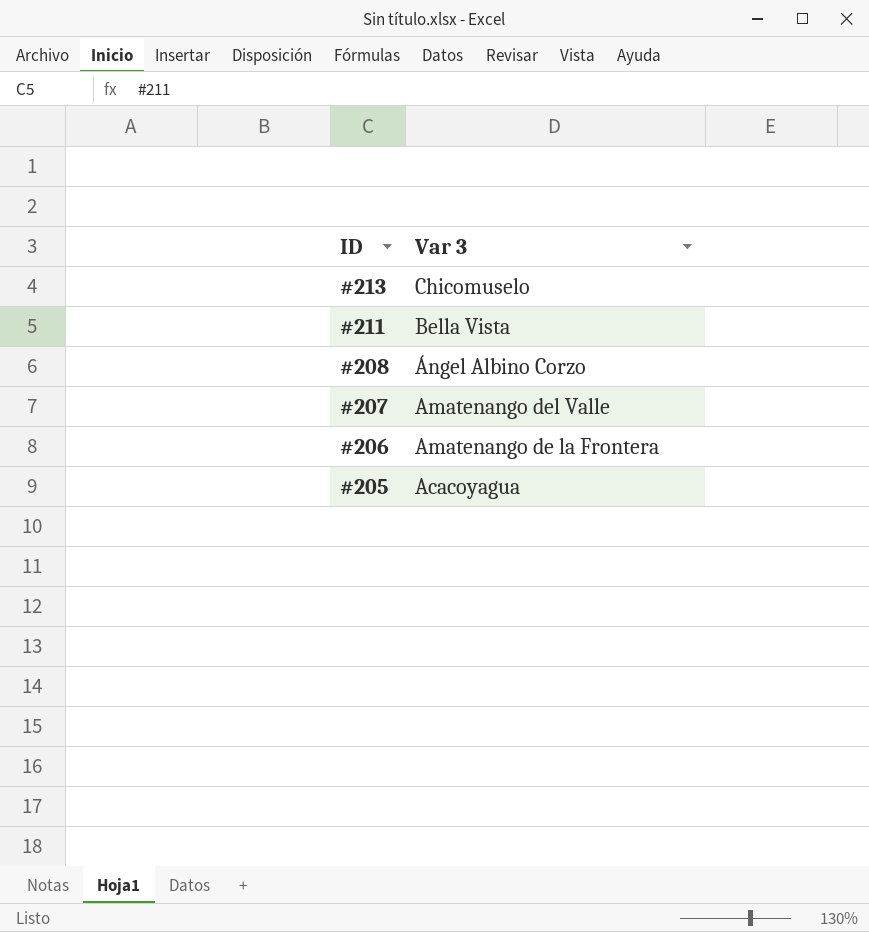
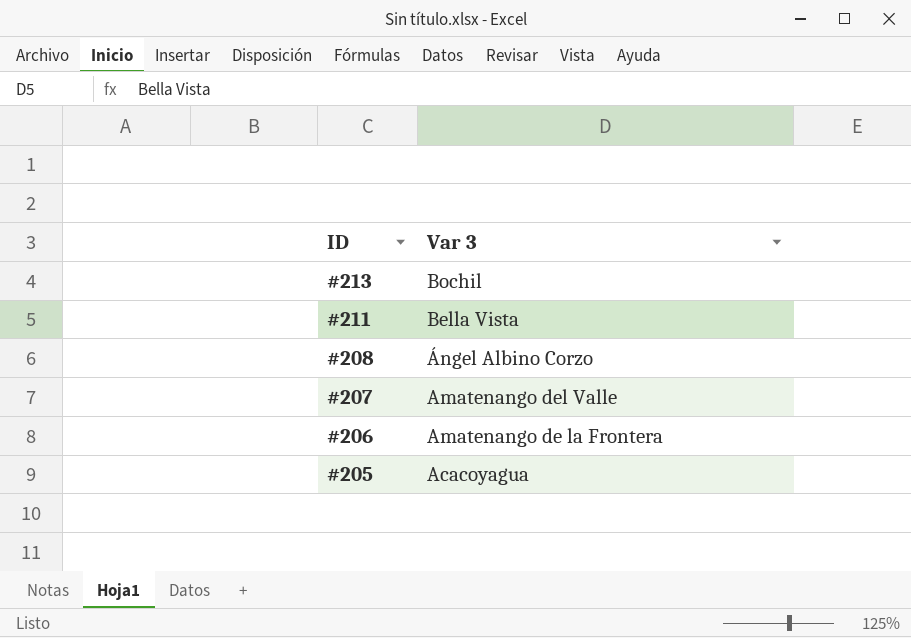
#213 | Var 3: Chicomuselo -> Bochil

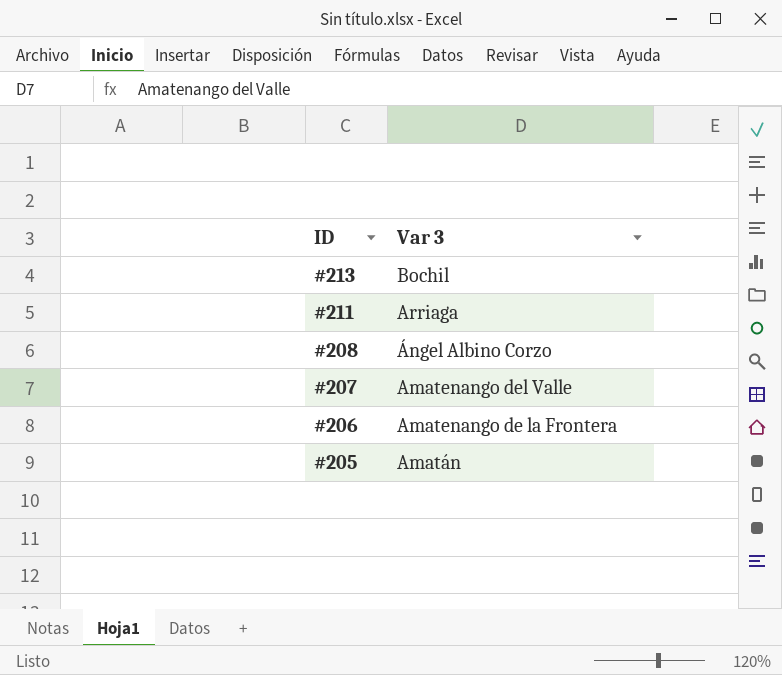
#211 | Var 3: Bella Vista -> Arriaga
#205 | Var 3: Acacoyagua -> Amatán

